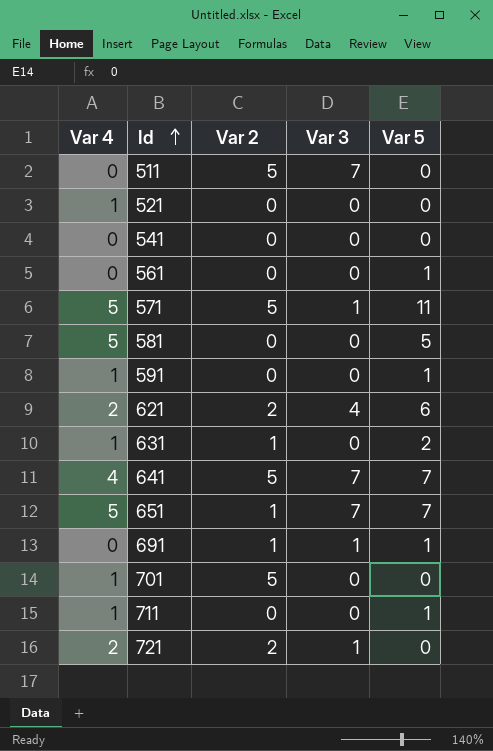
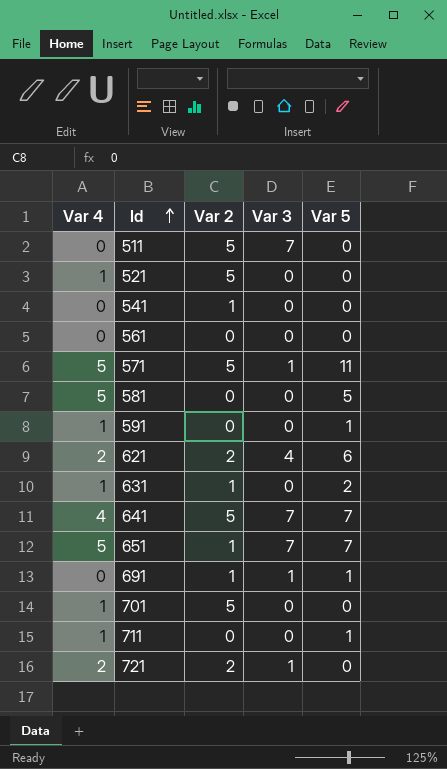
521 | Var 2: 0 -> 5
541 | Var 2: 0 -> 1
561 | Var 5: 1 -> 0

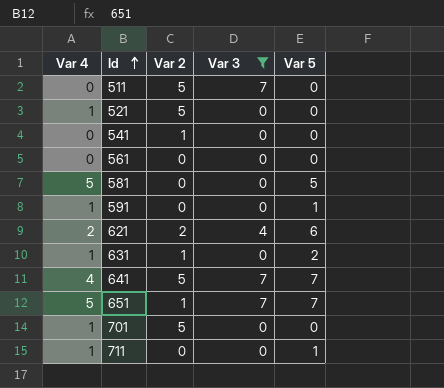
filter: none -> Var 3 != 1

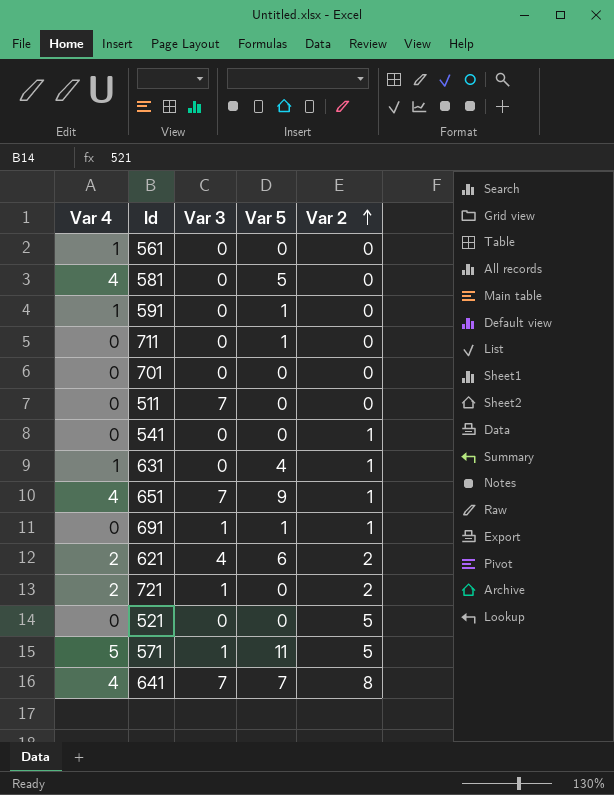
filter: Var 3 != 1 -> none
row order: Id ascending -> Var 2 ascending
column Var 2 | position: 3 -> 5
561 | Var 4: 0 -> 1
581 | Var 4: 5 -> 4
711 | Var 4: 1 -> 0
701 | Var 4: 1 -> 0
701 | Var 2: 5 -> 0
511 | Var 2: 5 -> 0
631 | Var 5: 2 -> 4
651 | Var 4: 5 -> 4
651 | Var 5: 7 -> 9
521 | Var 4: 1 -> 0
641 | Var 2: 5 -> 8

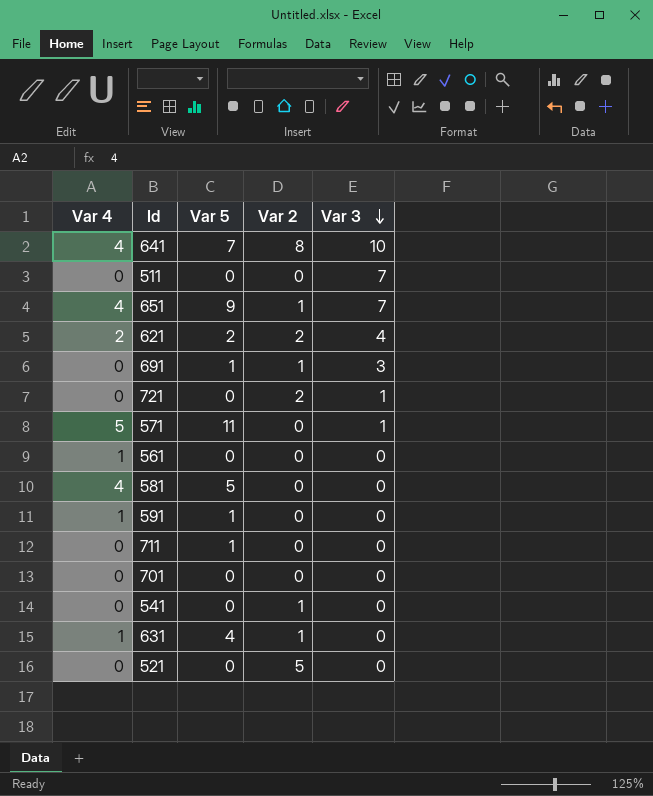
row order: Var 2 ascending -> Var 3 descending
column Var 3 | position: 3 -> 5
641 | Var 3: 7 -> 10
621 | Var 5: 6 -> 2
691 | Var 3: 1 -> 3
721 | Var 4: 2 -> 0
571 | Var 2: 5 -> 0

